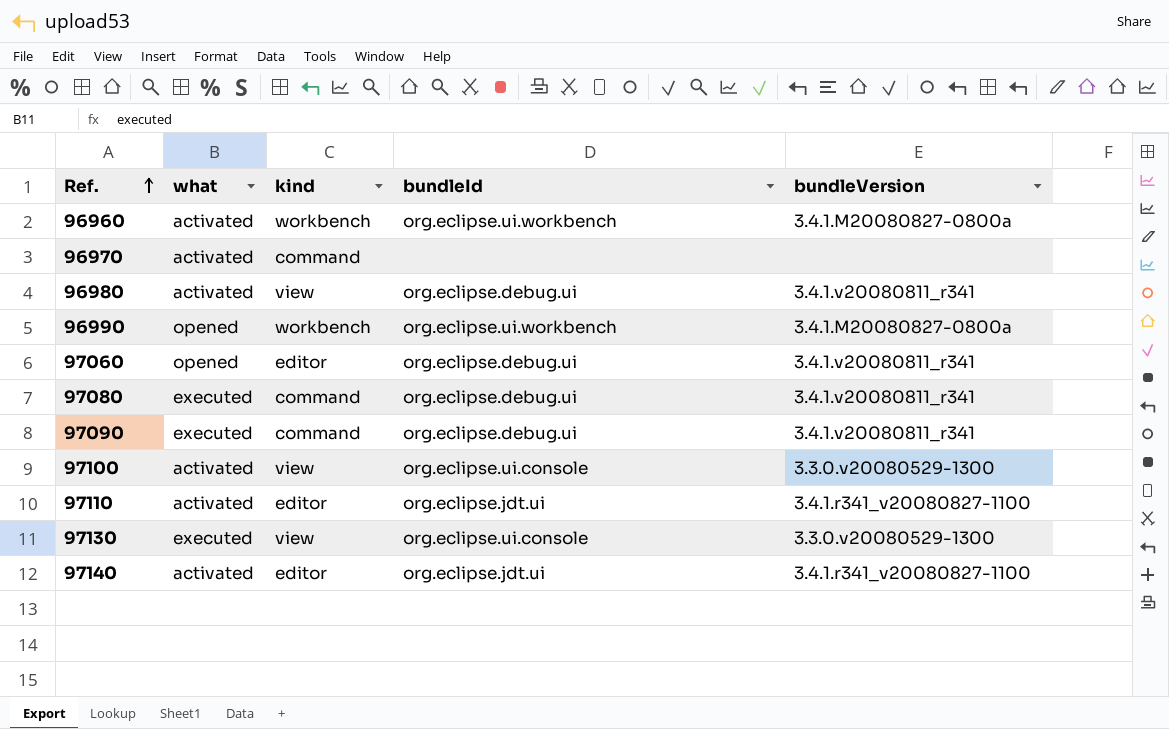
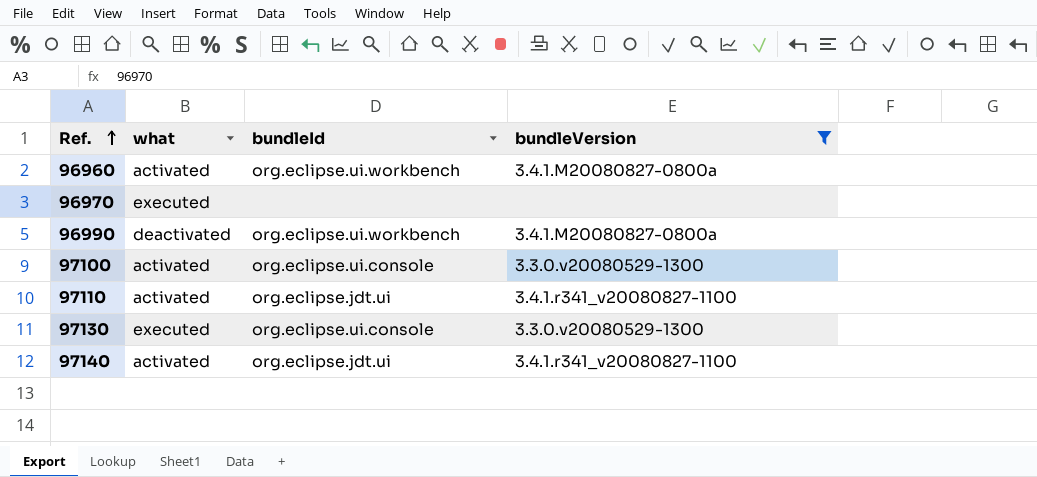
filter: none -> bundleVersion != 3.4.1.v20080811_r341
column kind | position: 3 -> none
96970 | what: activated -> executed
96990 | what: opened -> deactivated

